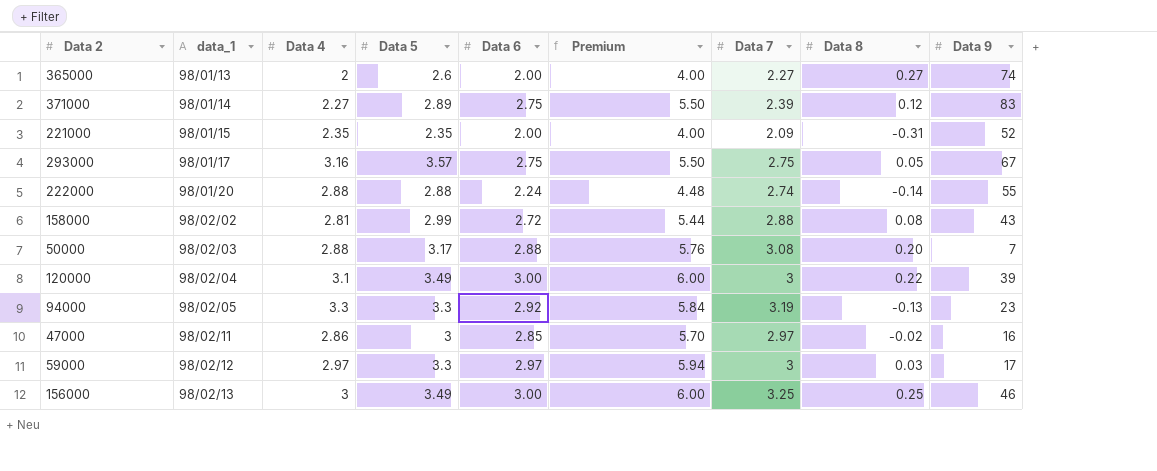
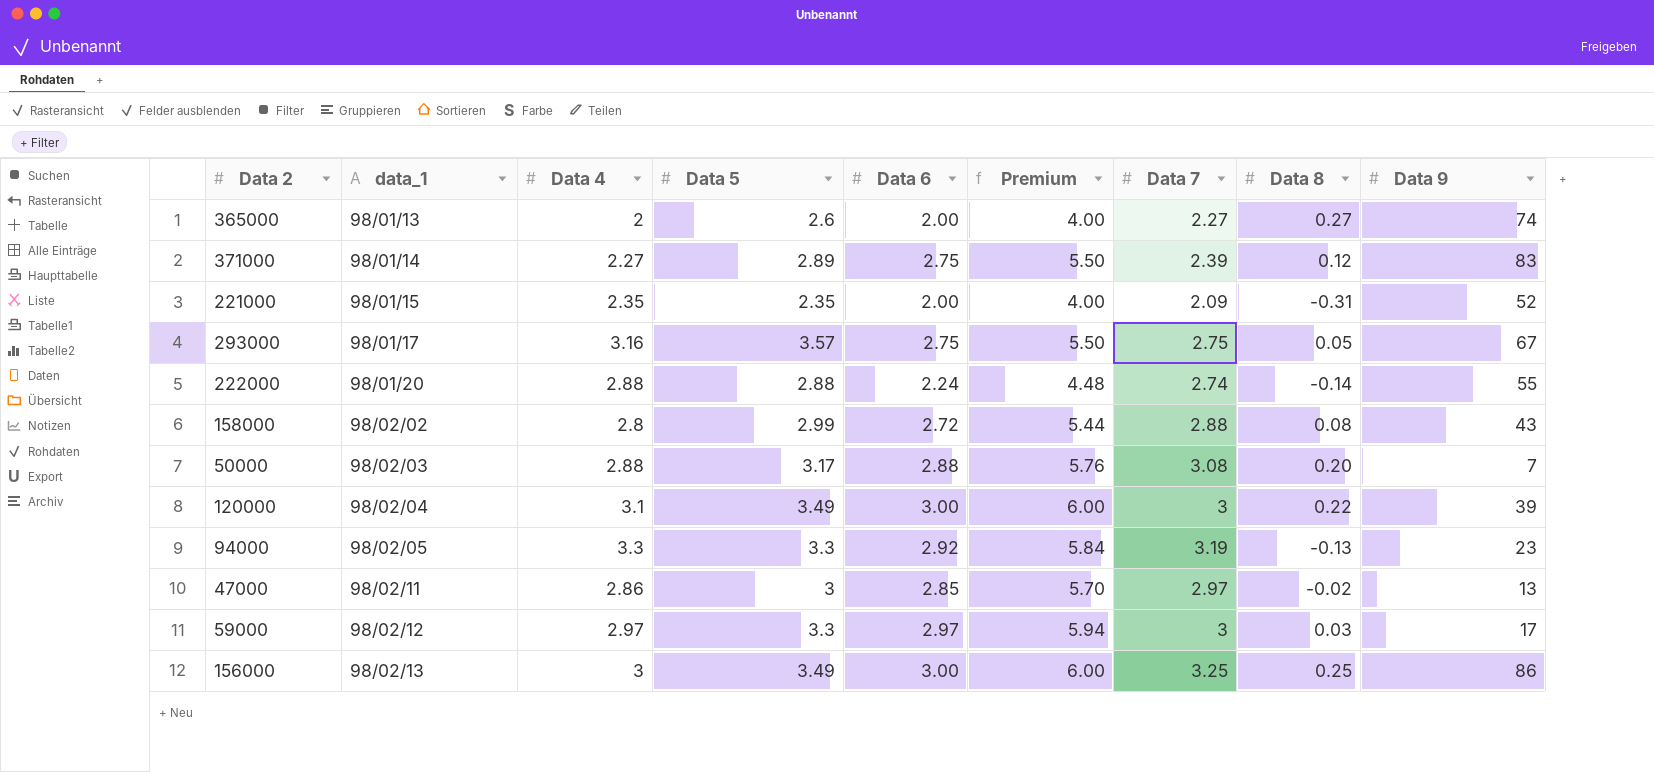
158000 | Data 4: 2.81 -> 2.8
47000 | Data 9: 16 -> 13
156000 | Data 9: 46 -> 86

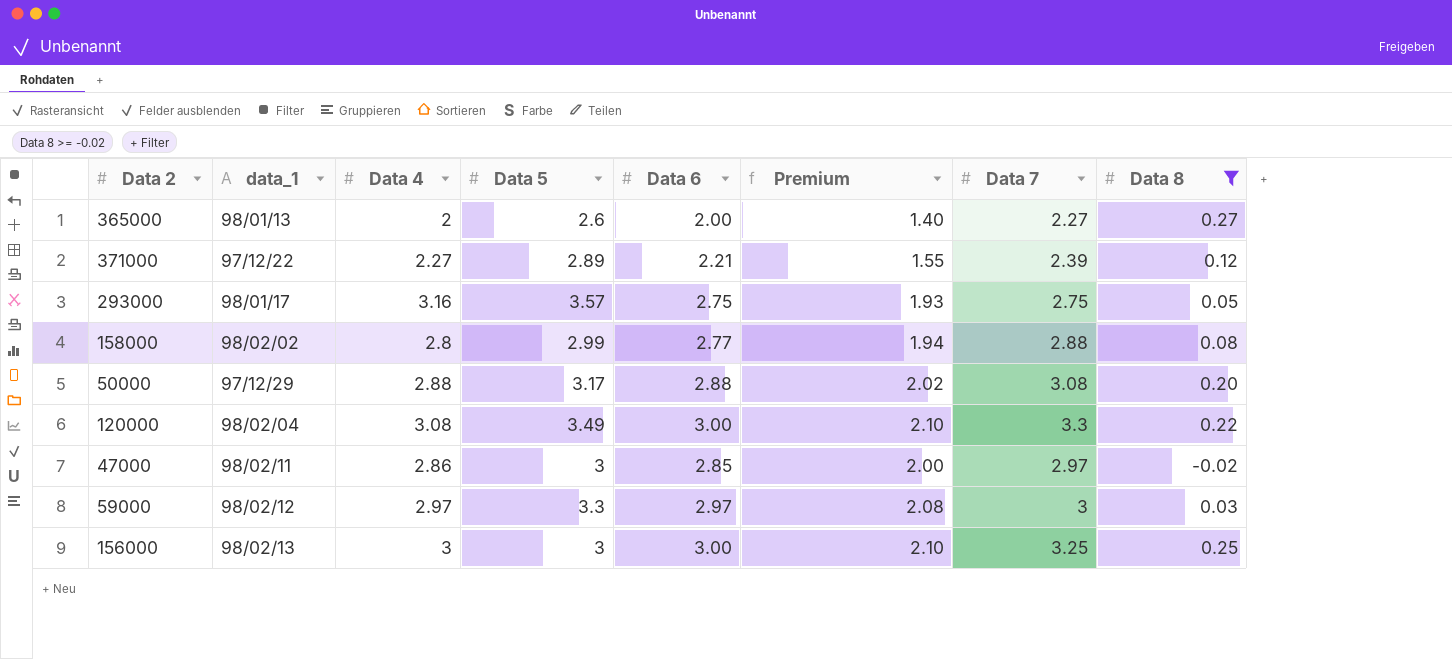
filter: none -> Data 8 >= -0.02
column Data 9 | position: 9 -> none
column Premium | formula: [Data 6] * 2 -> [Data 6] * 0.7
371000 | data_1: 98/01/14 -> 97/12/22
371000 | Data 6: 2.75 -> 2.21
158000 | Data 6: 2.72 -> 2.77
50000 | data_1: 98/02/03 -> 97/12/29
120000 | Data 4: 3.1 -> 3.08
120000 | Data 7: 3 -> 3.3
156000 | Data 5: 3.49 -> 3

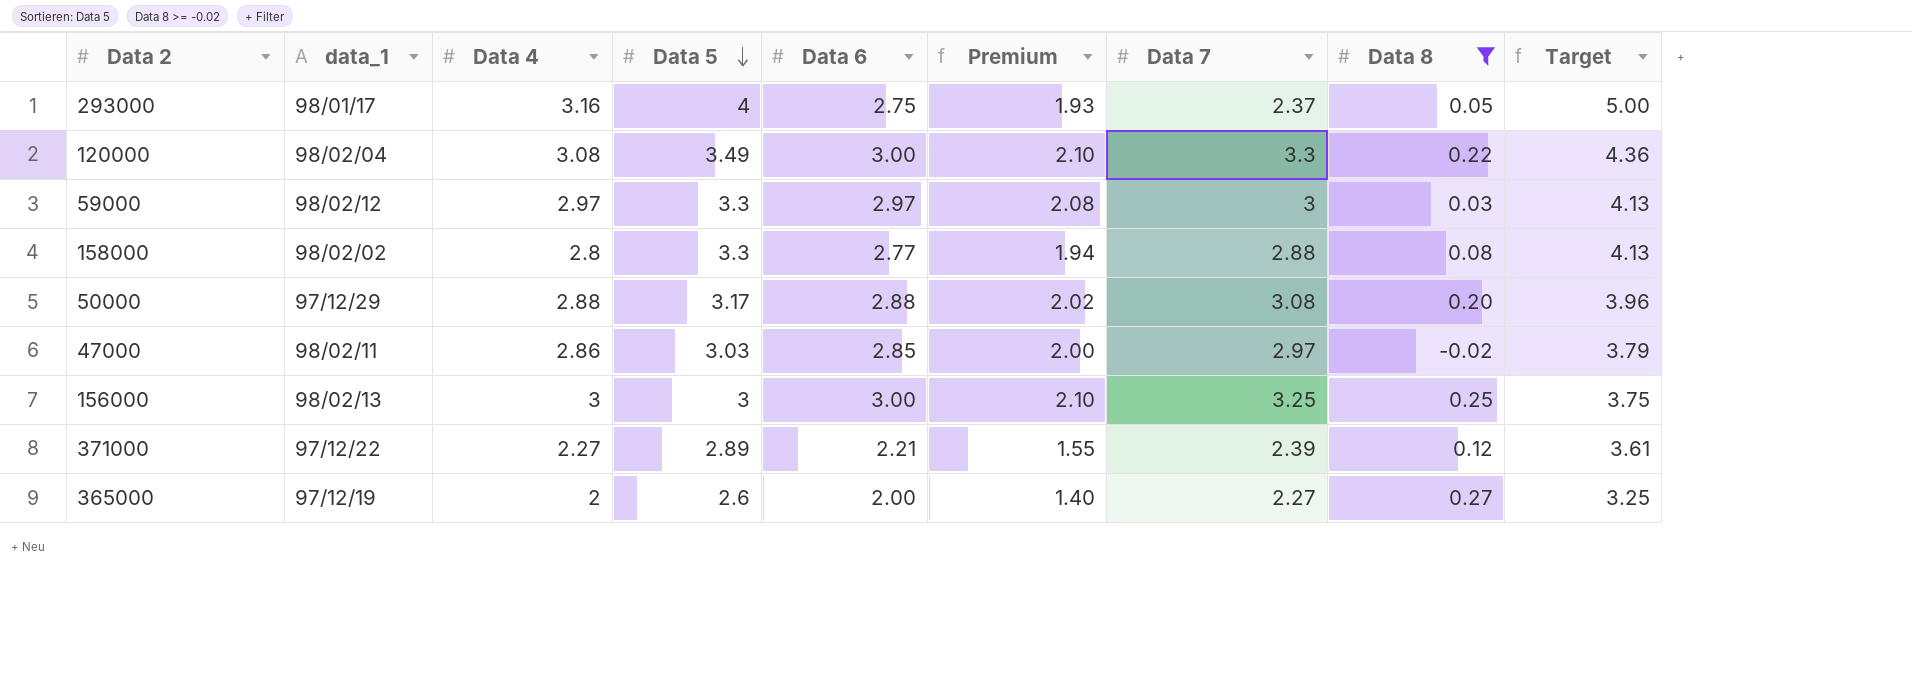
row order: none -> Data 5 descending
column Target | formula: none -> [Data 5] * 1.25
293000 | Data 5: 3.57 -> 4
293000 | Data 7: 2.75 -> 2.37
158000 | Data 5: 2.99 -> 3.3
47000 | Data 5: 3 -> 3.03
365000 | data_1: 98/01/13 -> 97/12/19

